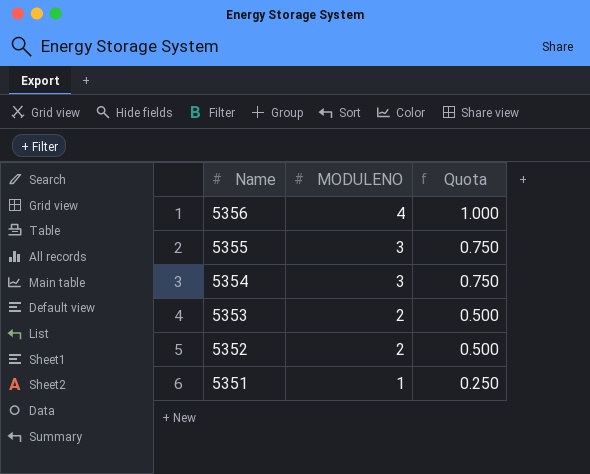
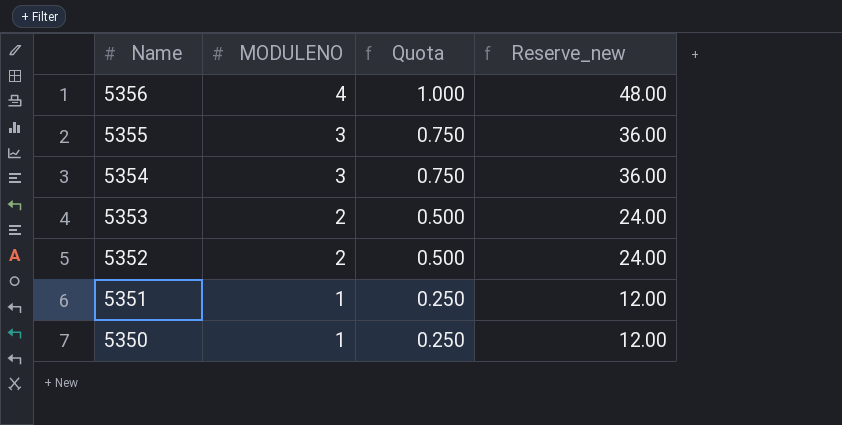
column Reserve_new | formula: none -> [MODULENO] * 12
row 5350: none -> 1 | 0.250 | 12.00

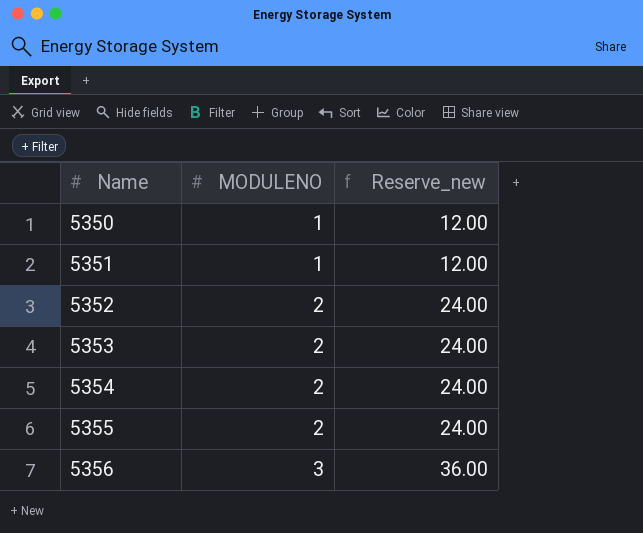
row order: Name descending -> Name ascending
column Quota | formula: [MODULENO] * 0.25 -> none
5354 | MODULENO: 3 -> 2
5354 | Reserve_new: 36.00 -> 24.00
5355 | MODULENO: 3 -> 2
5355 | Reserve_new: 36.00 -> 24.00
5356 | MODULENO: 4 -> 3
5356 | Reserve_new: 48.00 -> 36.00

